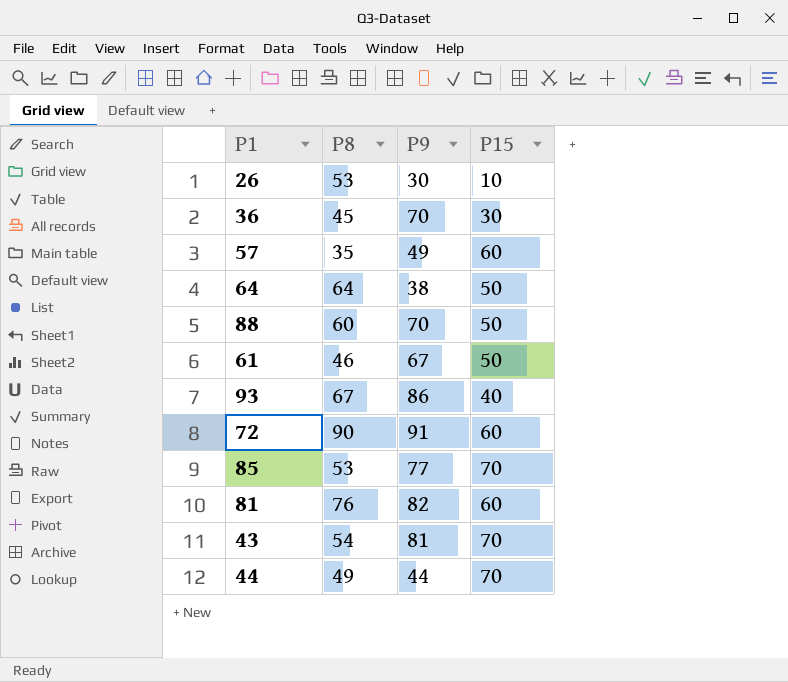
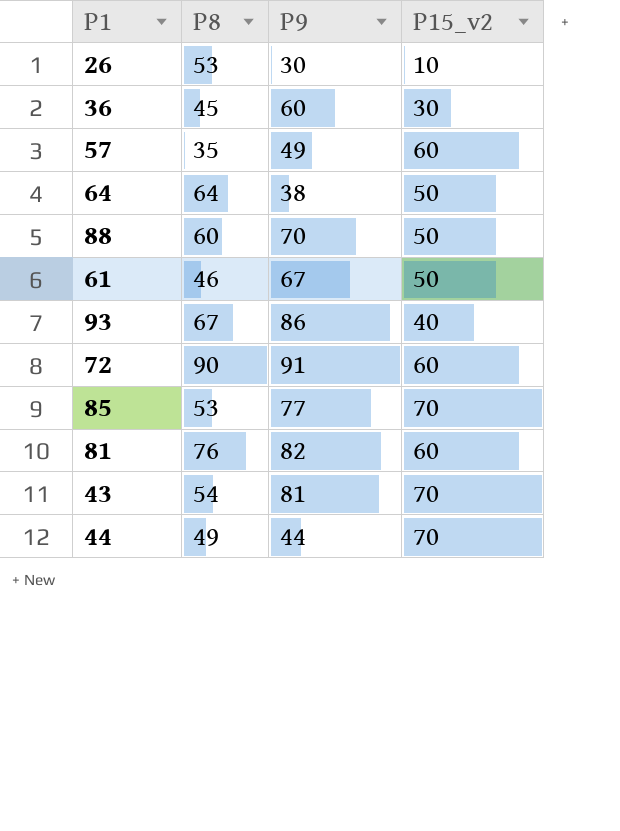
column name: P15 -> P15_v2
36 | P9: 70 -> 60

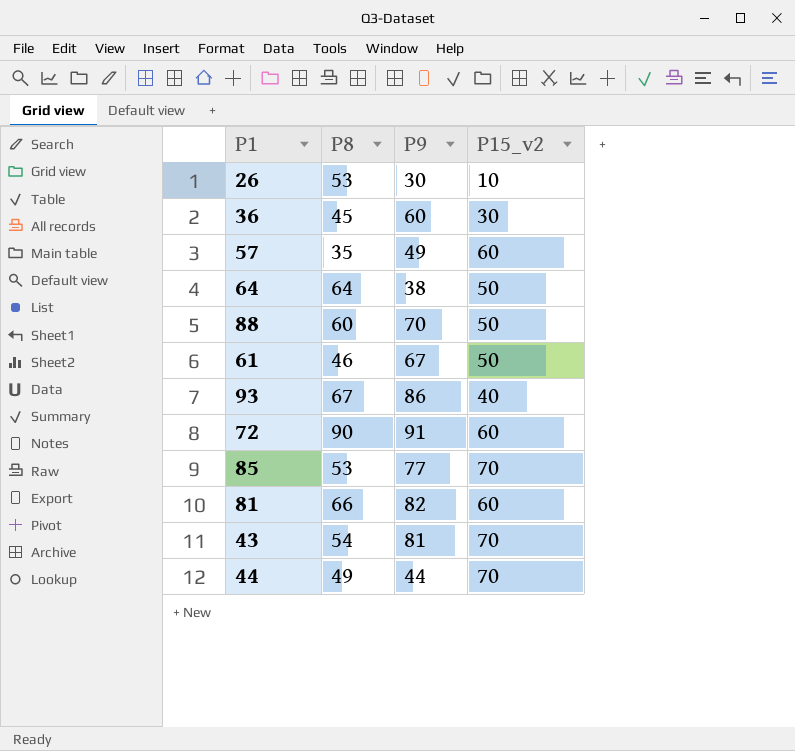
81 | P8: 76 -> 66

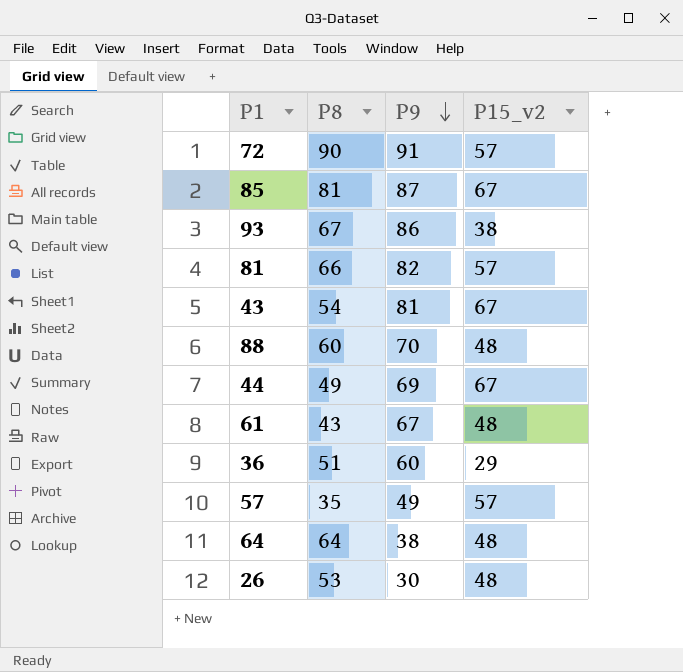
row order: none -> P9 descending
72 | P15_v2: 60 -> 57
85 | P8: 53 -> 81
85 | P9: 77 -> 87
85 | P15_v2: 70 -> 67
93 | P15_v2: 40 -> 38
81 | P15_v2: 60 -> 57
43 | P15_v2: 70 -> 67
88 | P15_v2: 50 -> 48
44 | P9: 44 -> 69
44 | P15_v2: 70 -> 67
61 | P8: 46 -> 43
61 | P15_v2: 50 -> 48
36 | P8: 45 -> 51
36 | P15_v2: 30 -> 29
57 | P15_v2: 60 -> 57
64 | P15_v2: 50 -> 48
26 | P15_v2: 10 -> 48

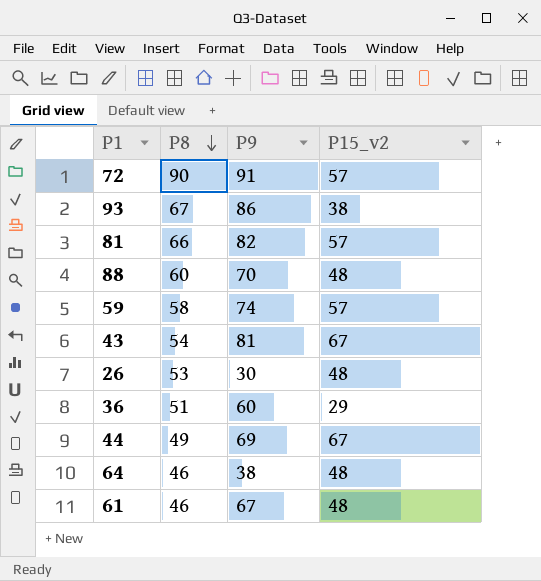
row order: P9 descending -> P8 descending
row 85: 81 | 87 | 67 -> none
row 57: 35 | 49 | 57 -> none
row 59: none -> 58 | 74 | 57
64 | P8: 64 -> 46
61 | P8: 43 -> 46

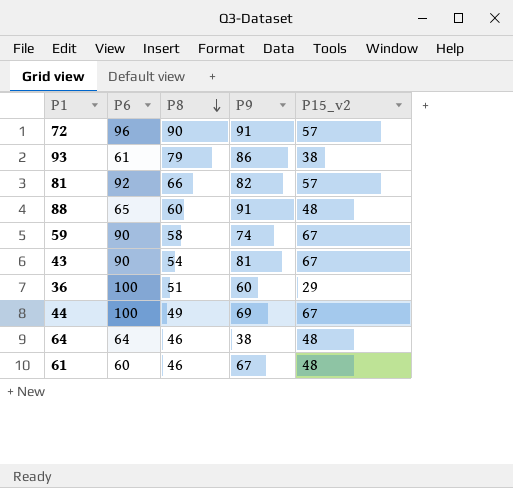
column P6 | position: none -> 2
row 26: 53 | 30 | 48 -> none
93 | P8: 67 -> 79
88 | P9: 70 -> 91
59 | P15_v2: 57 -> 67

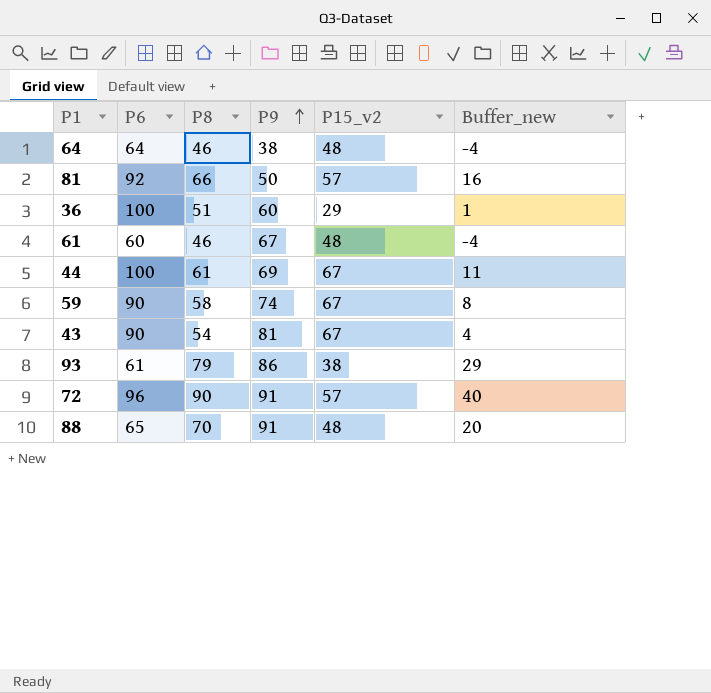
row order: P8 descending -> P9 ascending
column Buffer_new | formula: none -> [P8] - 50
81 | P9: 82 -> 50
44 | P8: 49 -> 61
88 | P8: 60 -> 70

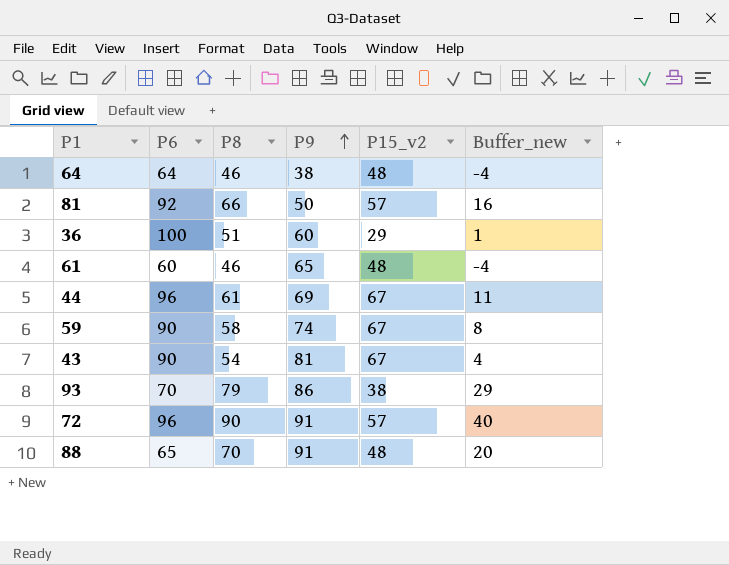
61 | P9: 67 -> 65
44 | P6: 100 -> 96
93 | P6: 61 -> 70

